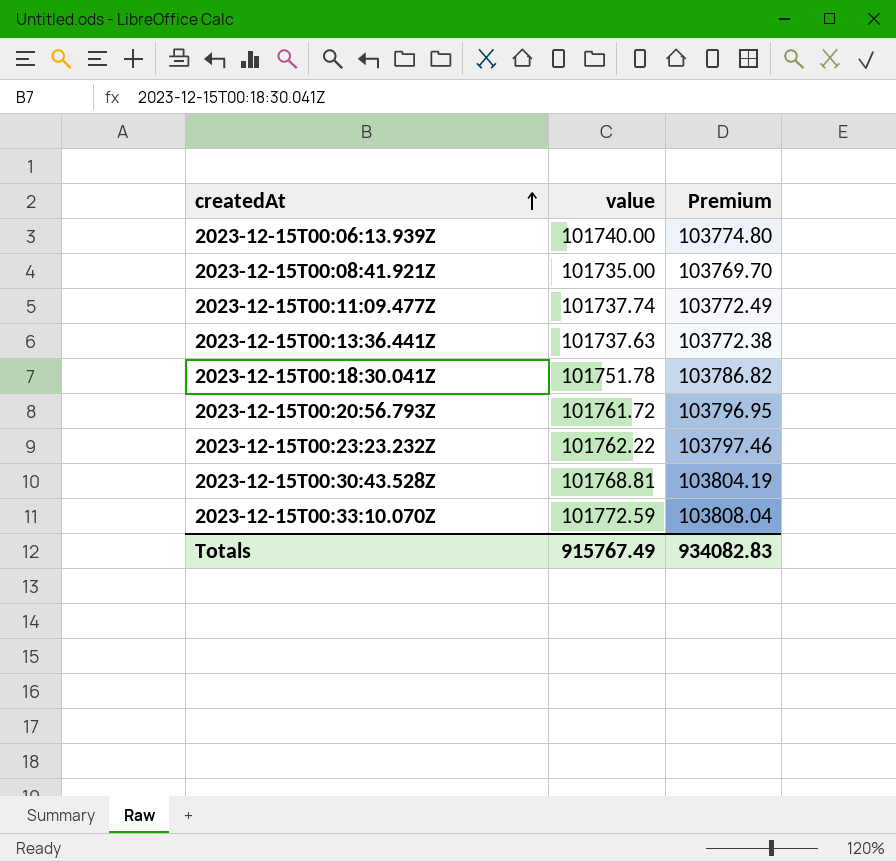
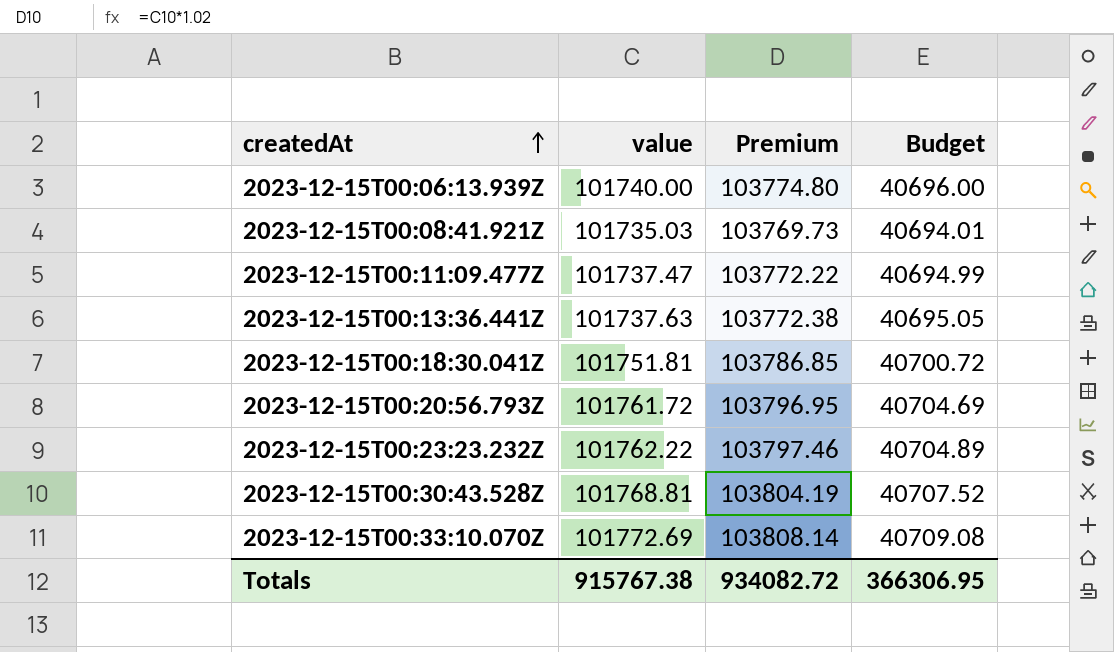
column Budget | formula: none -> [value] * 0.4
2023-12-15T00:08:41.921Z | value: 101735.00 -> 101735.03
2023-12-15T00:08:41.921Z | Premium: 103769.70 -> 103769.73
2023-12-15T00:11:09.477Z | value: 101737.74 -> 101737.47
2023-12-15T00:11:09.477Z | Premium: 103772.49 -> 103772.22
2023-12-15T00:18:30.041Z | value: 101751.78 -> 101751.81
2023-12-15T00:18:30.041Z | Premium: 103786.82 -> 103786.85
2023-12-15T00:33:10.070Z | value: 101772.59 -> 101772.69
2023-12-15T00:33:10.070Z | Premium: 103808.04 -> 103808.14
Totals | value: 915767.49 -> 915767.38
Totals | Premium: 934082.83 -> 934082.72

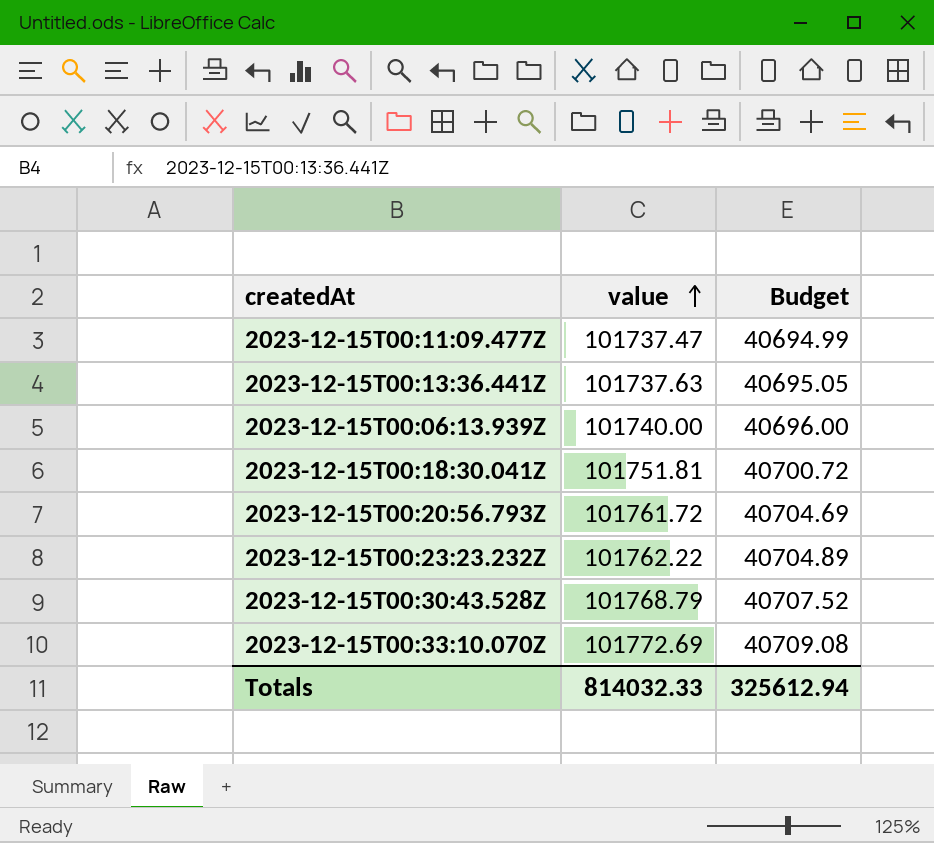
row order: createdAt ascending -> value ascending
column Premium | formula: [value] * 1.02 -> none
row 2023-12-15T00:08:41.921Z: 101735.03 | 103769.73 | 40694.01 -> none
2023-12-15T00:30:43.528Z | value: 101768.81 -> 101768.79
Totals | value: 915767.38 -> 814032.33
Totals | Budget: 366306.95 -> 325612.94

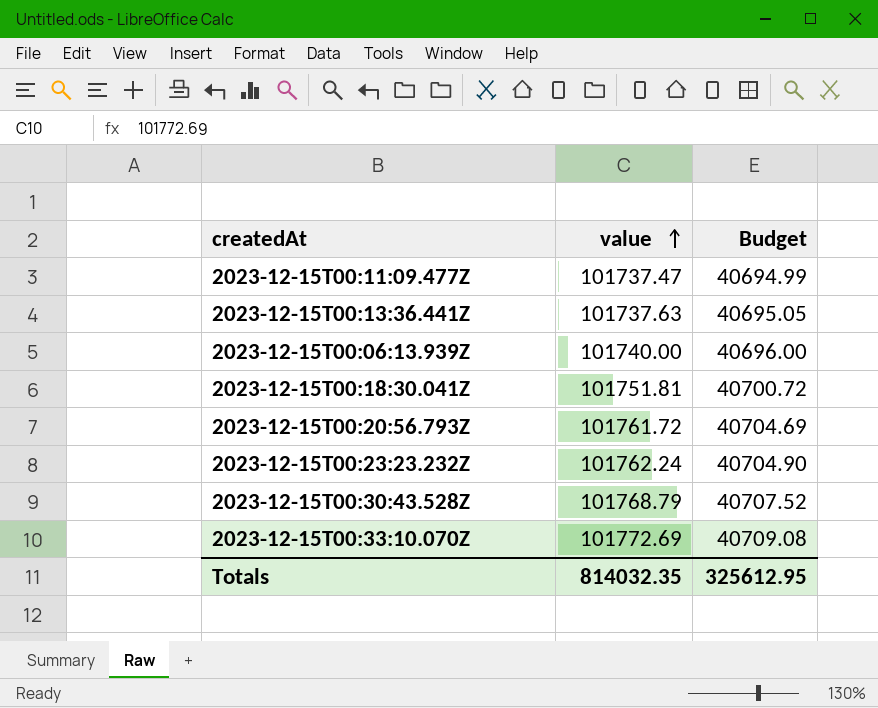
2023-12-15T00:23:23.232Z | value: 101762.22 -> 101762.24
2023-12-15T00:23:23.232Z | Budget: 40704.89 -> 40704.90
Totals | value: 814032.33 -> 814032.35
Totals | Budget: 325612.94 -> 325612.95

